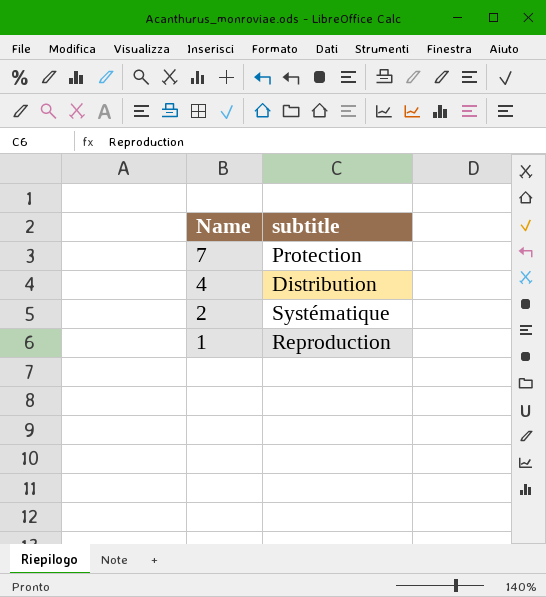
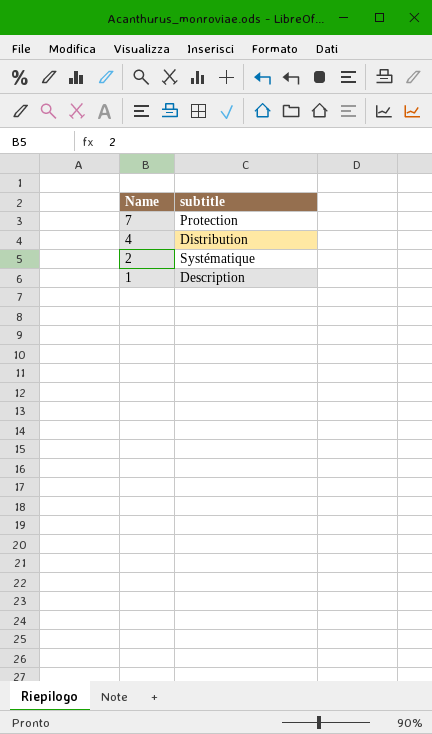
1 | subtitle: Reproduction -> Description

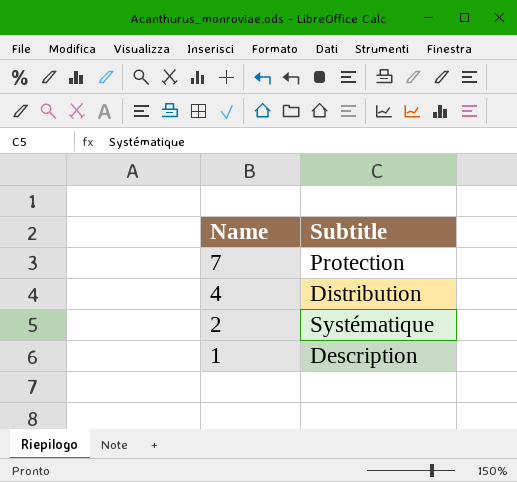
column name: subtitle -> Subtitle

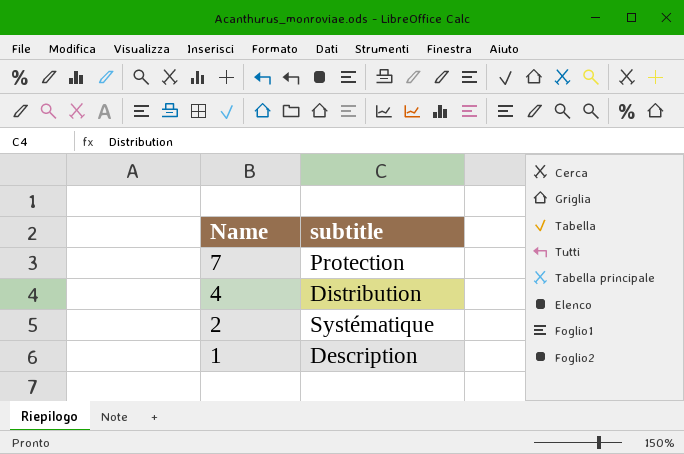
column name: Subtitle -> subtitle

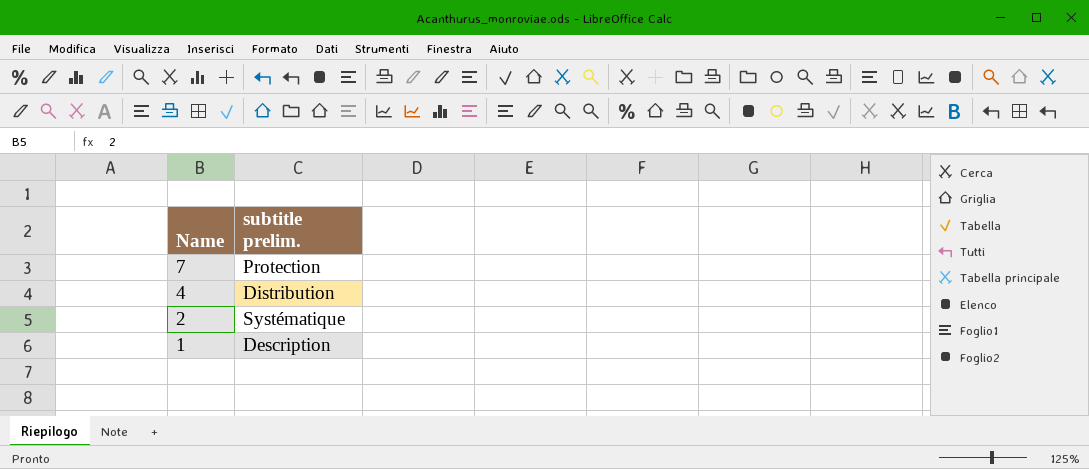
column name: subtitle -> subtitle prelim.

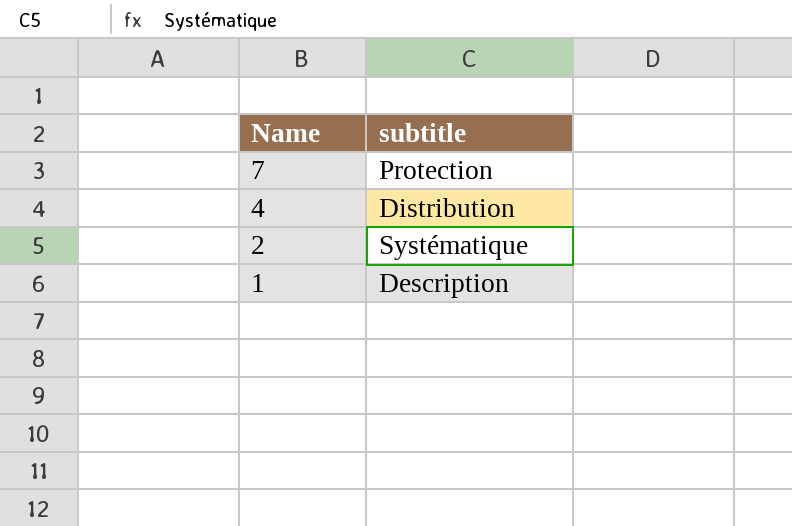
column name: subtitle prelim. -> subtitle

